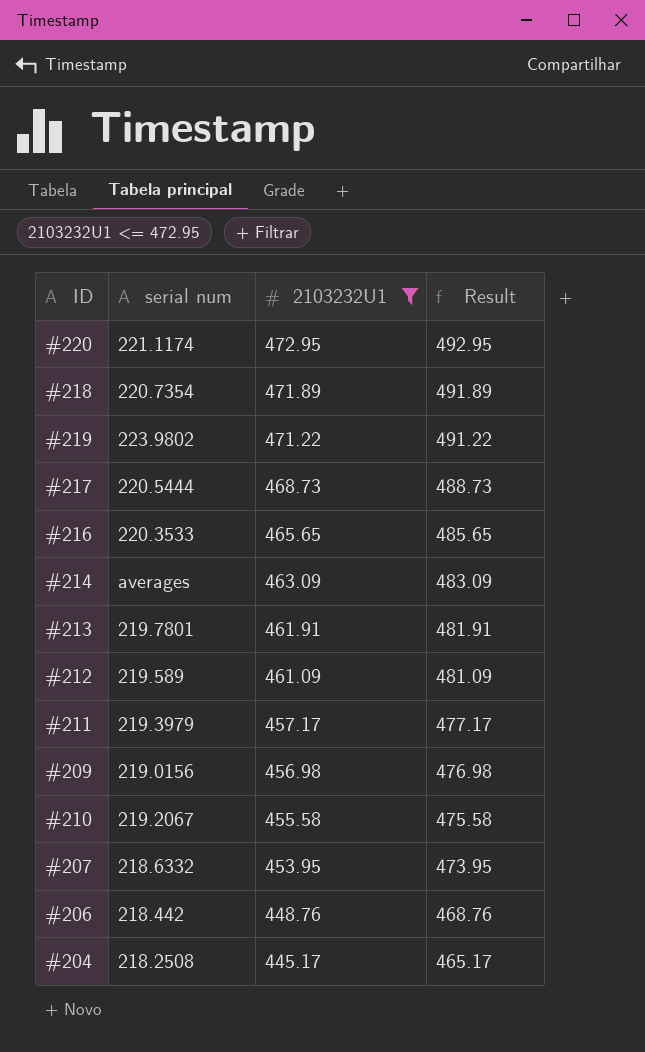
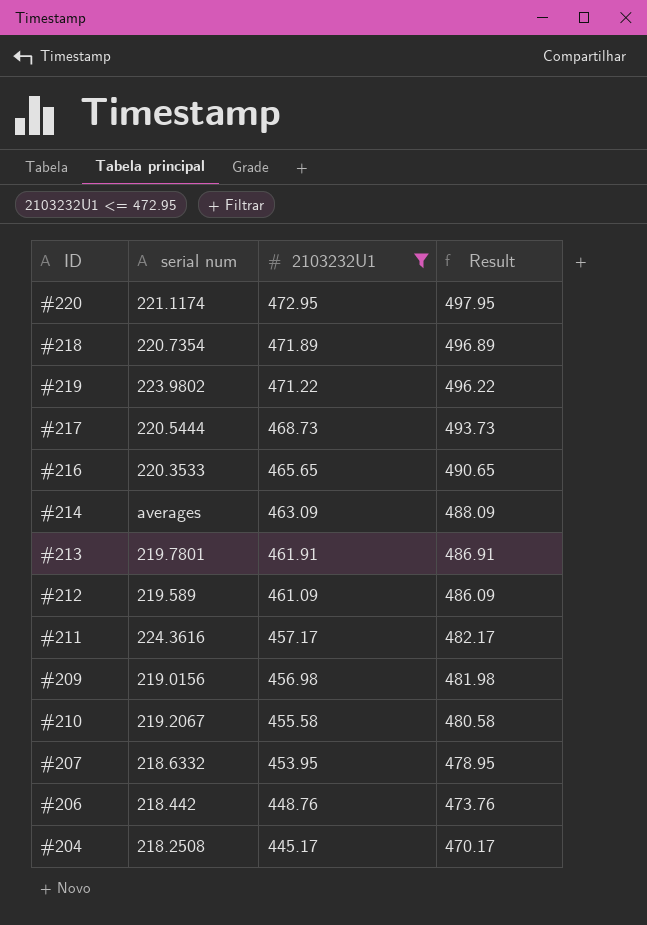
column Result | formula: [2103232U1] + 20 -> [2103232U1] + 25
#211 | serial num: 219.3979 -> 224.3616

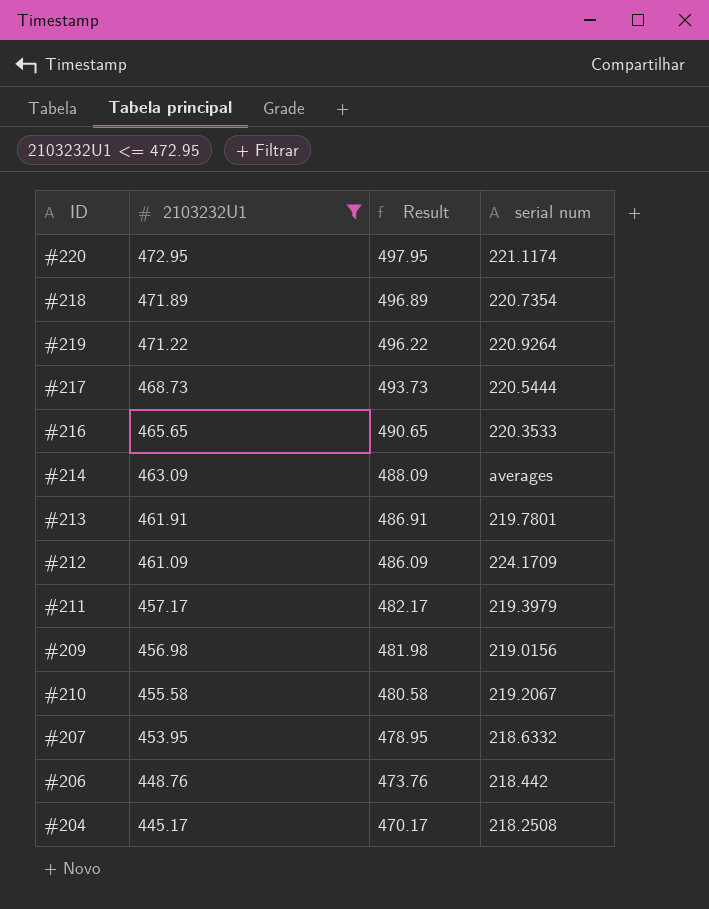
column serial num | position: 2 -> 4
#219 | serial num: 223.9802 -> 220.9264
#212 | serial num: 219.589 -> 224.1709
#211 | serial num: 224.3616 -> 219.3979

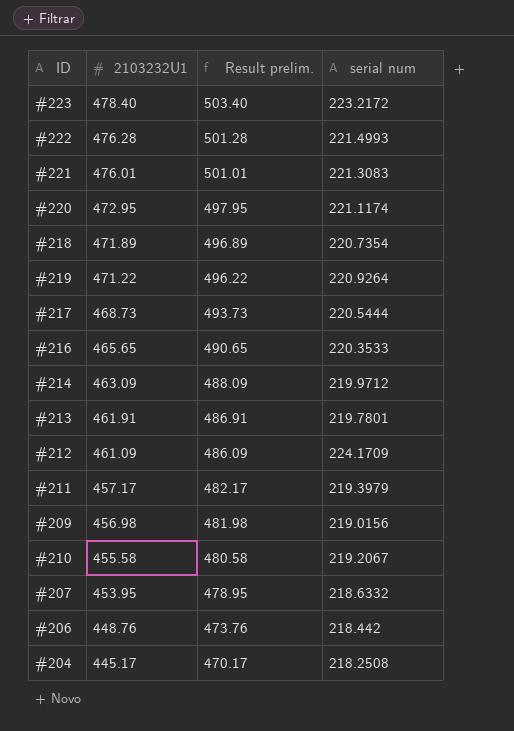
filter: 2103232U1 <= 472.95 -> none
column name: Result -> Result prelim.
#214 | serial num: averages -> 219.9712

